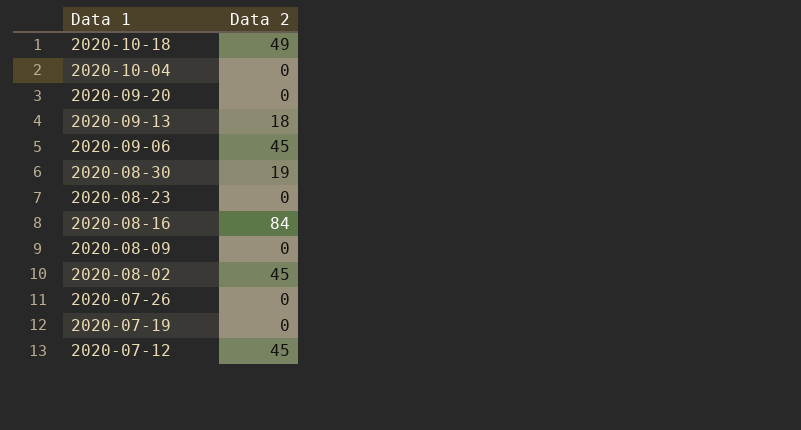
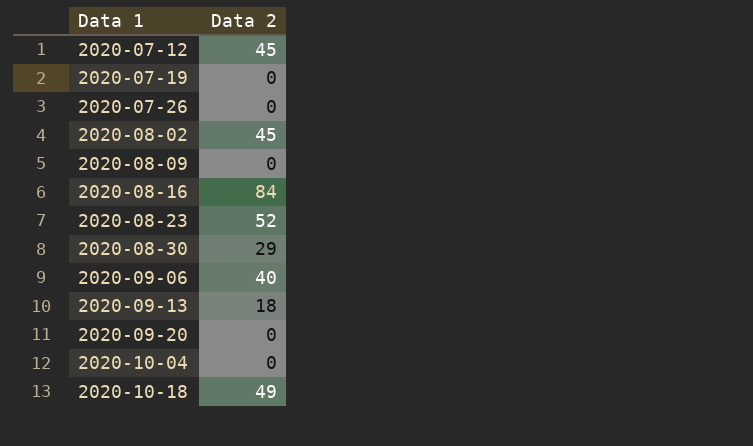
row order: Data 1 descending -> Data 1 ascending
2020-08-23 | Data 2: 0 -> 52
2020-08-30 | Data 2: 19 -> 29
2020-09-06 | Data 2: 45 -> 40

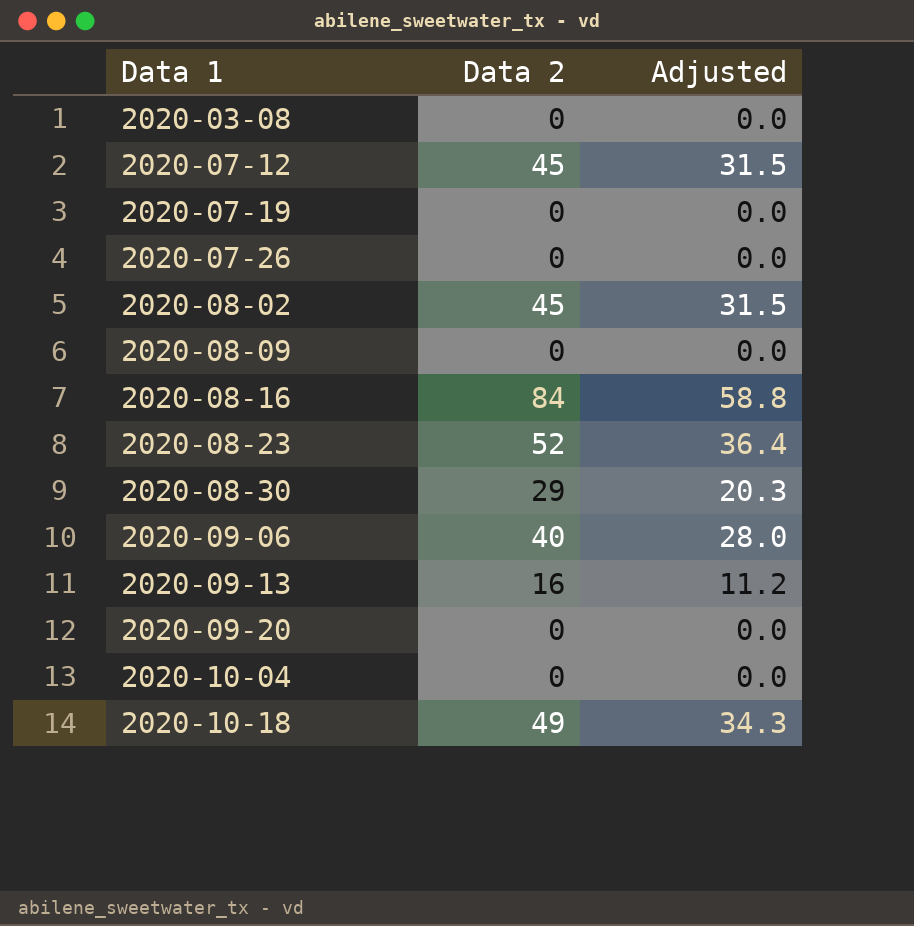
column Adjusted | formula: none -> [Data 2] * 0.7
row 2020-03-08: none -> 0 | 0.0
2020-09-13 | Data 2: 18 -> 16

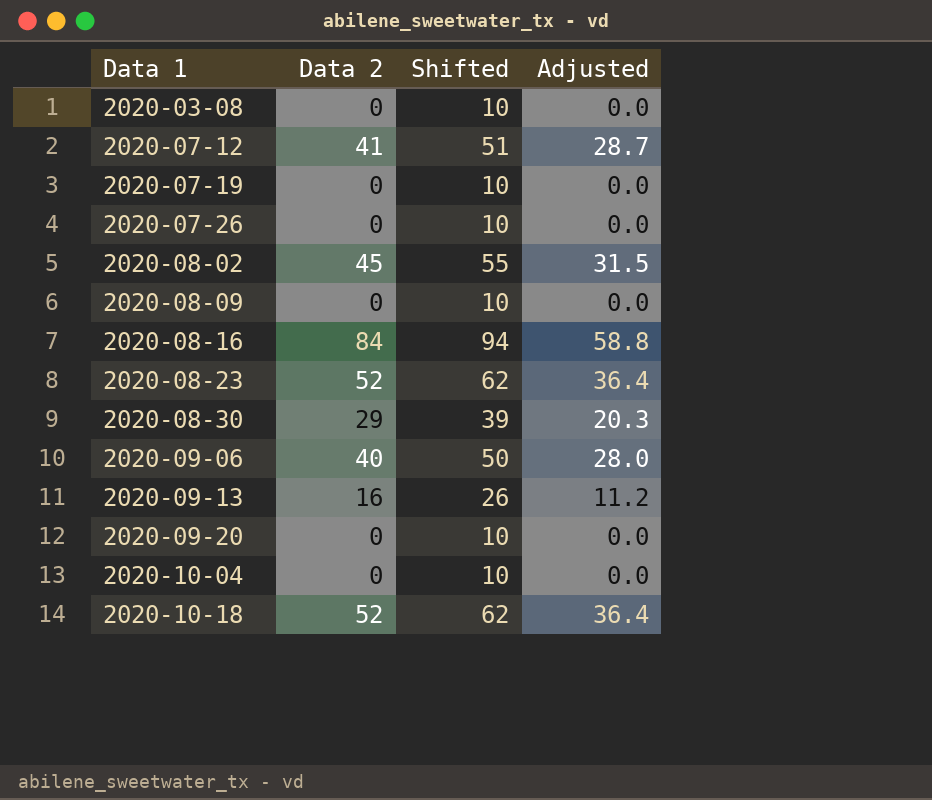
column Shifted | formula: none -> [Data 2] + 10
2020-07-12 | Data 2: 45 -> 41
2020-07-12 | Adjusted: 31.5 -> 28.7
2020-10-18 | Data 2: 49 -> 52
2020-10-18 | Adjusted: 34.3 -> 36.4

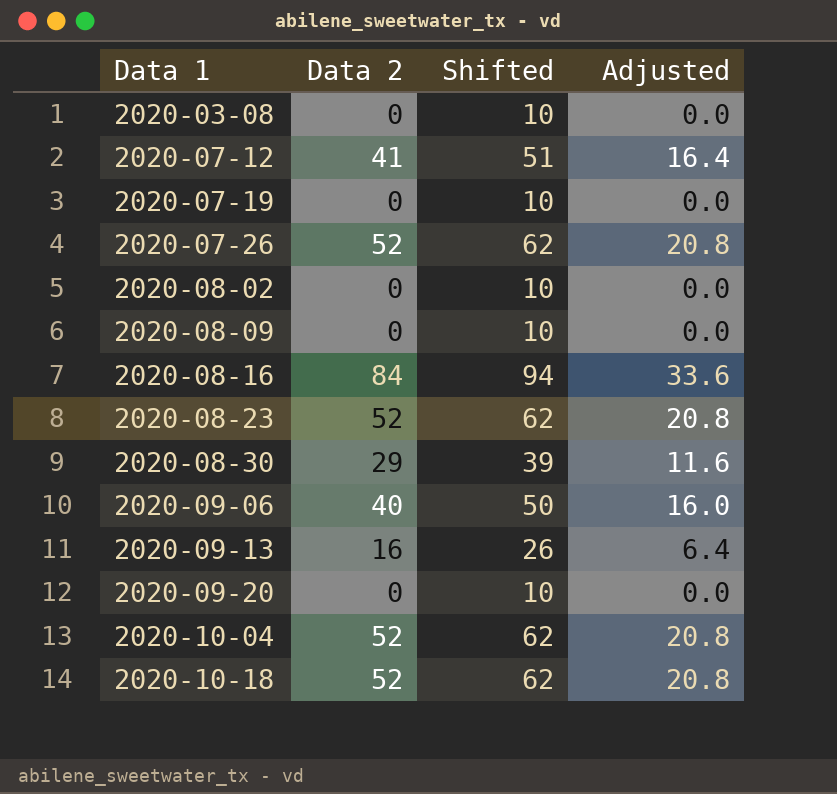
column Adjusted | formula: [Data 2] * 0.7 -> [Data 2] * 0.4
2020-07-26 | Data 2: 0 -> 52
2020-07-26 | Shifted: 10 -> 62
2020-08-02 | Data 2: 45 -> 0
2020-08-02 | Shifted: 55 -> 10
2020-10-04 | Data 2: 0 -> 52
2020-10-04 | Shifted: 10 -> 62

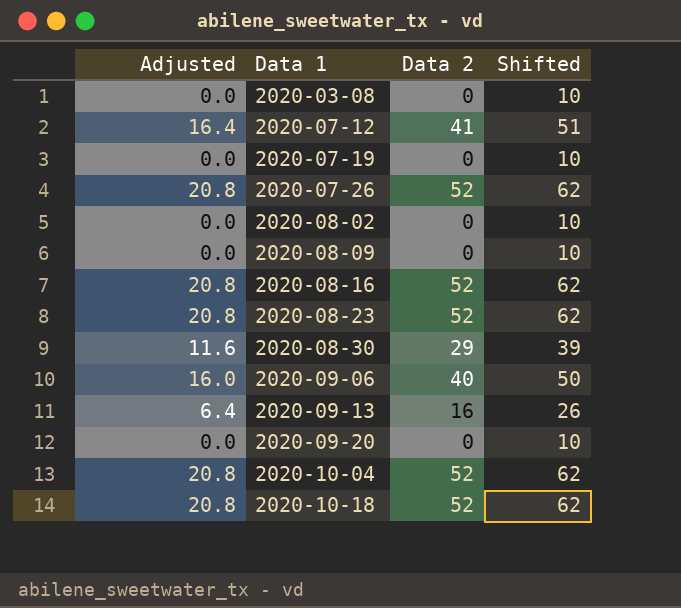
column Adjusted | position: 4 -> 1
2020-08-16 | Adjusted: 33.6 -> 20.8
2020-08-16 | Data 2: 84 -> 52
2020-08-16 | Shifted: 94 -> 62

